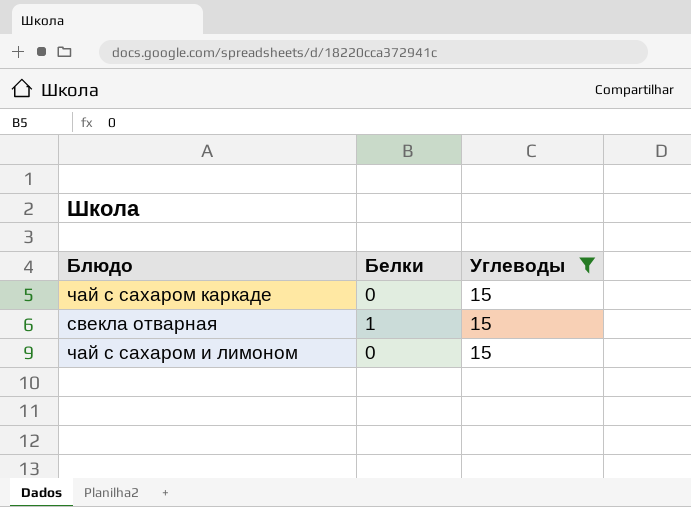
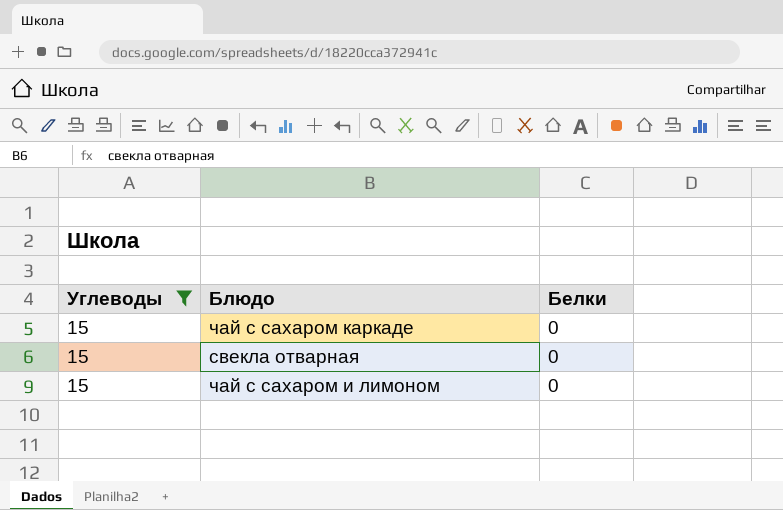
column Углеводы | position: 3 -> 1
свекла отварная | Белки: 1 -> 0

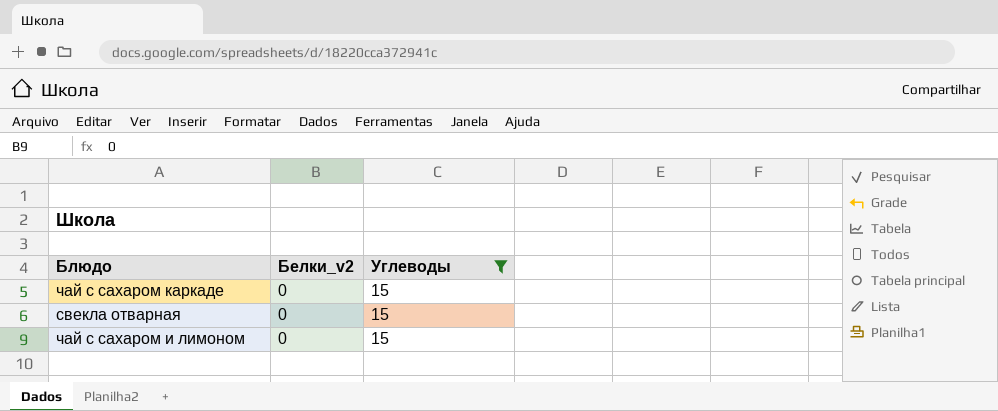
column name: Белки -> Белки_v2
column Углеводы | position: 1 -> 3

